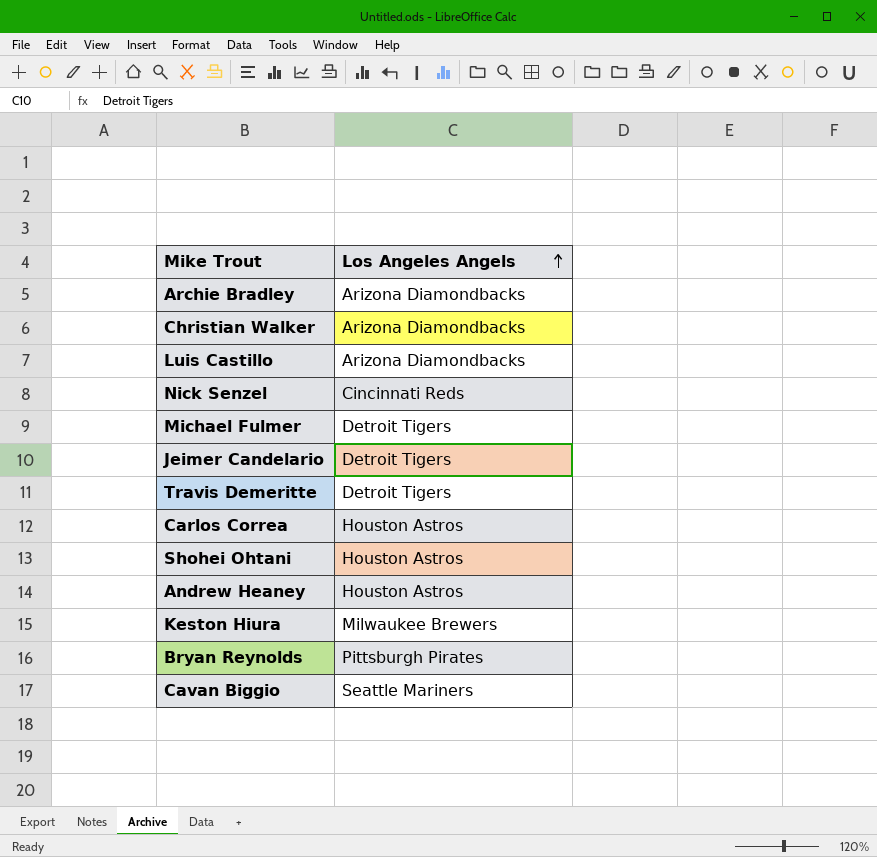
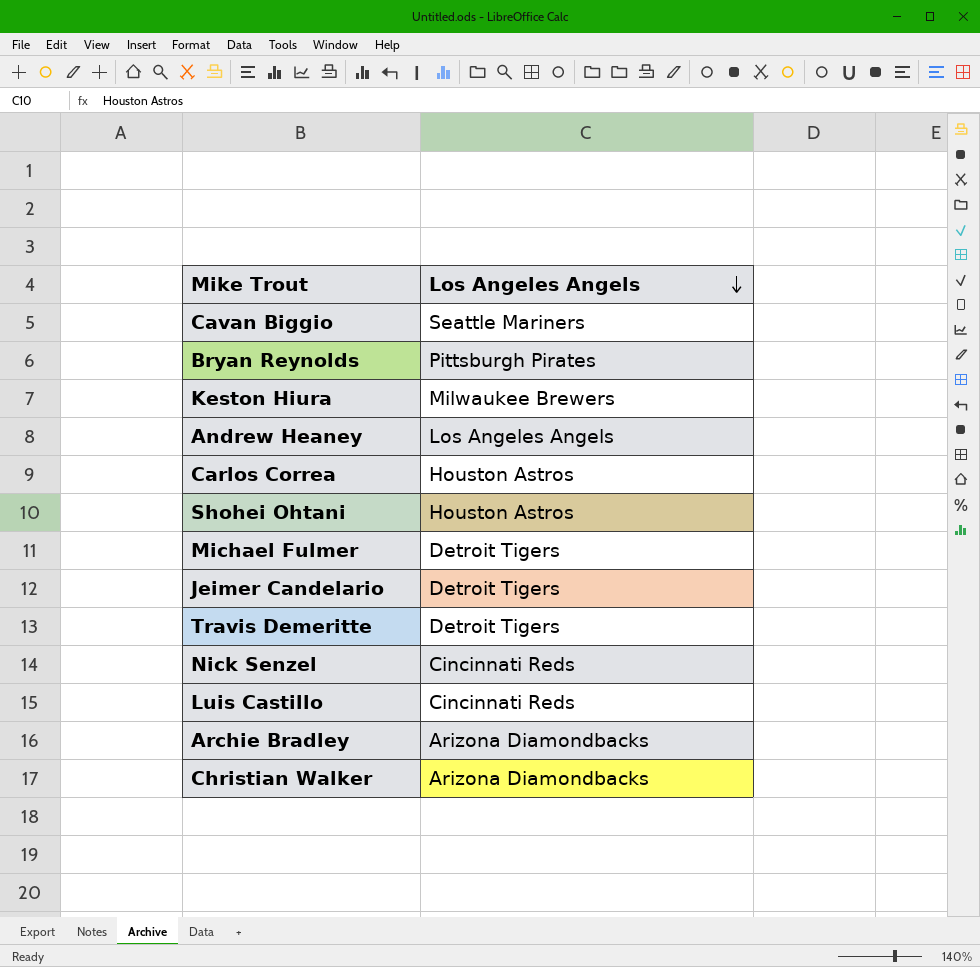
row order: Los Angeles Angels ascending -> Los Angeles Angels descending
Andrew Heaney | Los Angeles Angels: Houston Astros -> Los Angeles Angels
Luis Castillo | Los Angeles Angels: Arizona Diamondbacks -> Cincinnati Reds

